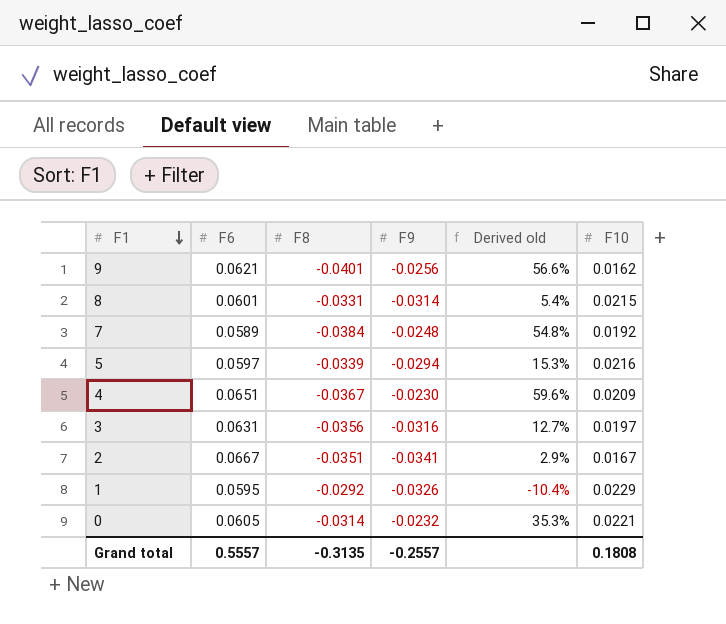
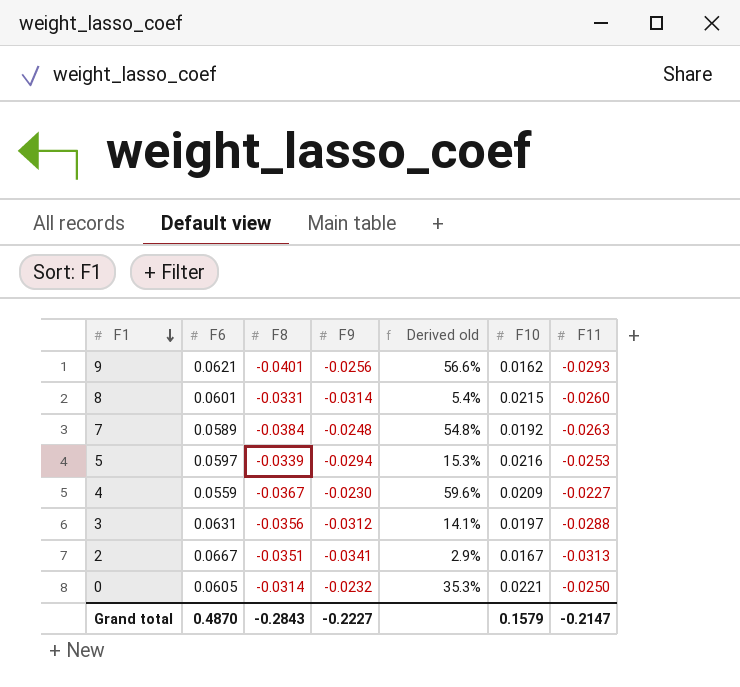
column F11 | position: none -> 7
row 1: 0.0595 | -0.0292 | -0.0326 | -10.4% | 0.0229 -> none
4 | F6: 0.0651 -> 0.0559
3 | F9: -0.0316 -> -0.0312
3 | Derived old: 12.7% -> 14.1%
Grand total | F6: 0.5557 -> 0.4870
Grand total | F8: -0.3135 -> -0.2843
Grand total | F9: -0.2557 -> -0.2227
Grand total | F10: 0.1808 -> 0.1579

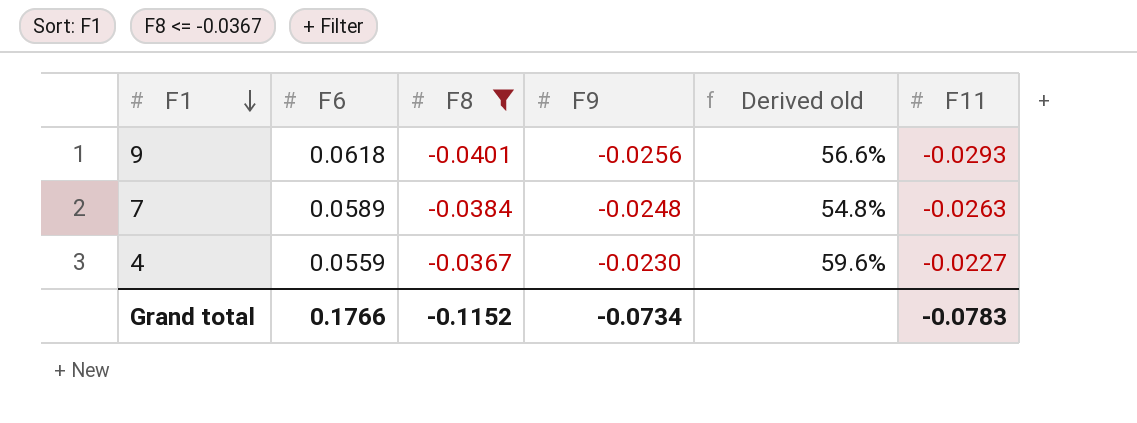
filter: none -> F8 <= -0.0367
column F10 | position: 6 -> none
9 | F6: 0.0621 -> 0.0618
Grand total | F6: 0.4870 -> 0.1766
Grand total | F8: -0.2843 -> -0.1152
Grand total | F9: -0.2227 -> -0.0734
Grand total | F11: -0.2147 -> -0.0783

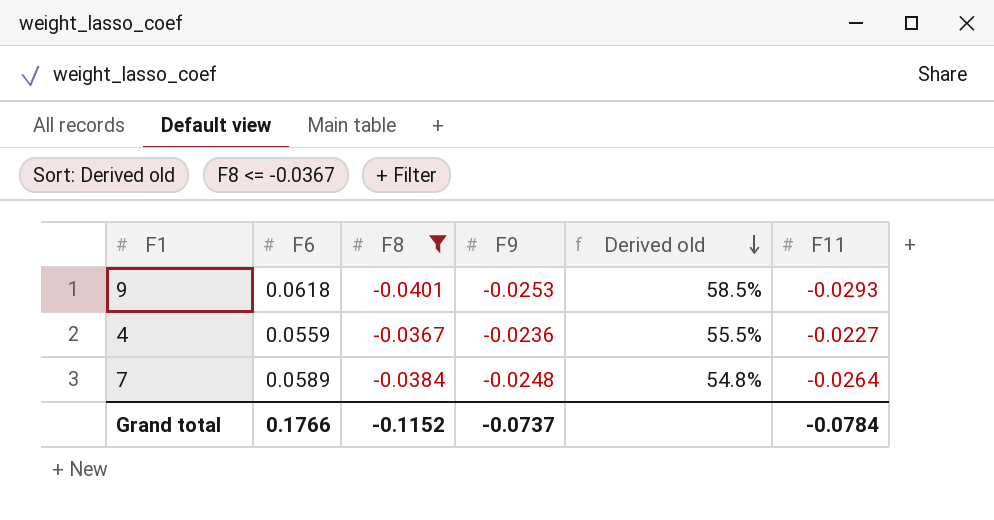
row order: F1 descending -> Derived old descending
9 | F9: -0.0256 -> -0.0253
9 | Derived old: 56.6% -> 58.5%
4 | F9: -0.0230 -> -0.0236
4 | Derived old: 59.6% -> 55.5%
7 | F11: -0.0263 -> -0.0264
Grand total | F9: -0.0734 -> -0.0737
Grand total | F11: -0.0783 -> -0.0784

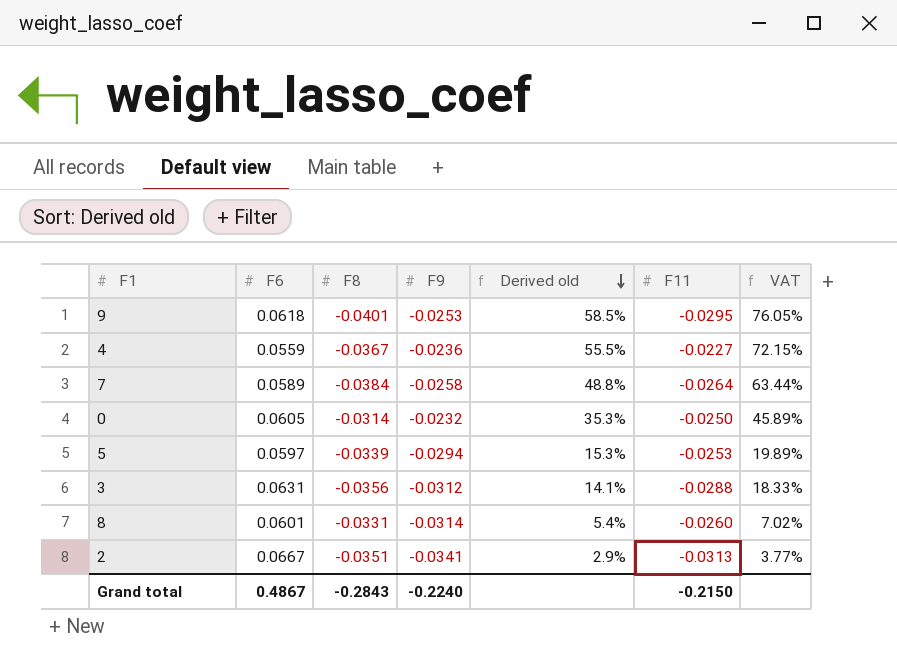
filter: F8 <= -0.0367 -> none
column VAT | formula: none -> [Derived old] * 1.3
9 | F11: -0.0293 -> -0.0295
7 | F9: -0.0248 -> -0.0258
7 | Derived old: 54.8% -> 48.8%
Grand total | F6: 0.1766 -> 0.4867
Grand total | F8: -0.1152 -> -0.2843
Grand total | F9: -0.0737 -> -0.2240
Grand total | F11: -0.0784 -> -0.2150

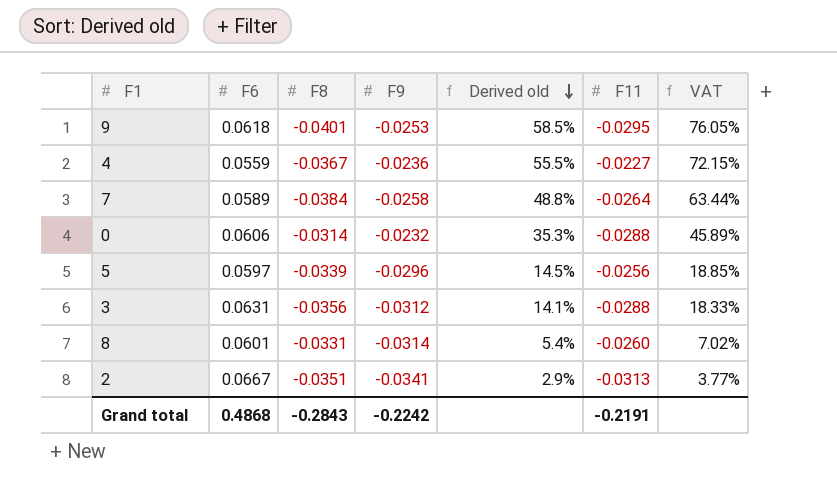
0 | F6: 0.0605 -> 0.0606
0 | F11: -0.0250 -> -0.0288
5 | F9: -0.0294 -> -0.0296
5 | Derived old: 15.3% -> 14.5%
5 | F11: -0.0253 -> -0.0256
5 | VAT: 19.89% -> 18.85%
Grand total | F6: 0.4867 -> 0.4868
Grand total | F9: -0.2240 -> -0.2242
Grand total | F11: -0.2150 -> -0.2191

